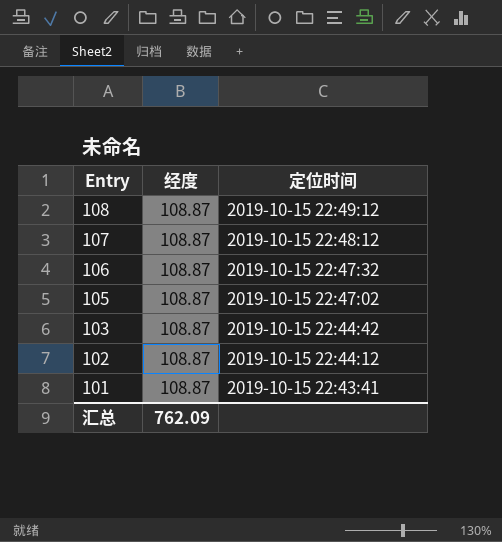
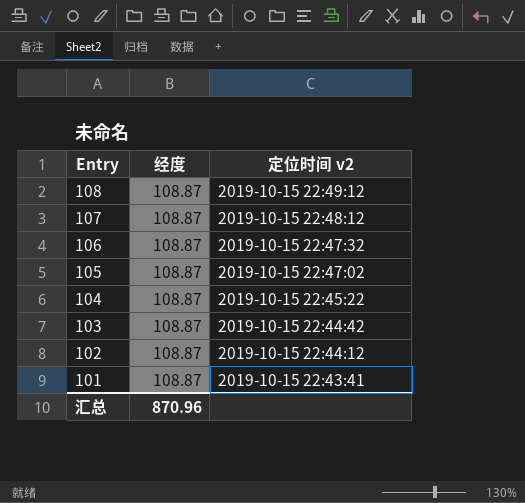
column name: 定位时间 -> 定位时间 v2
row 104: none -> 108.87 | 2019-10-15 22:45:22
汇总 | 经度: 762.09 -> 870.96

